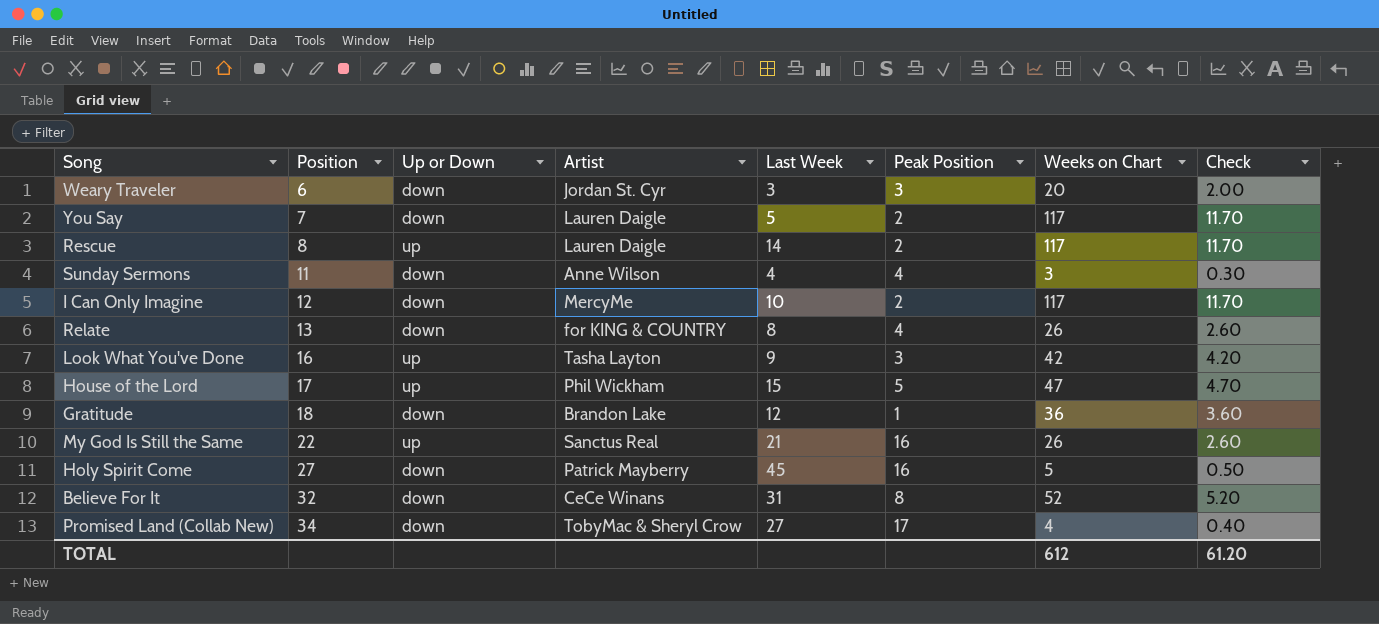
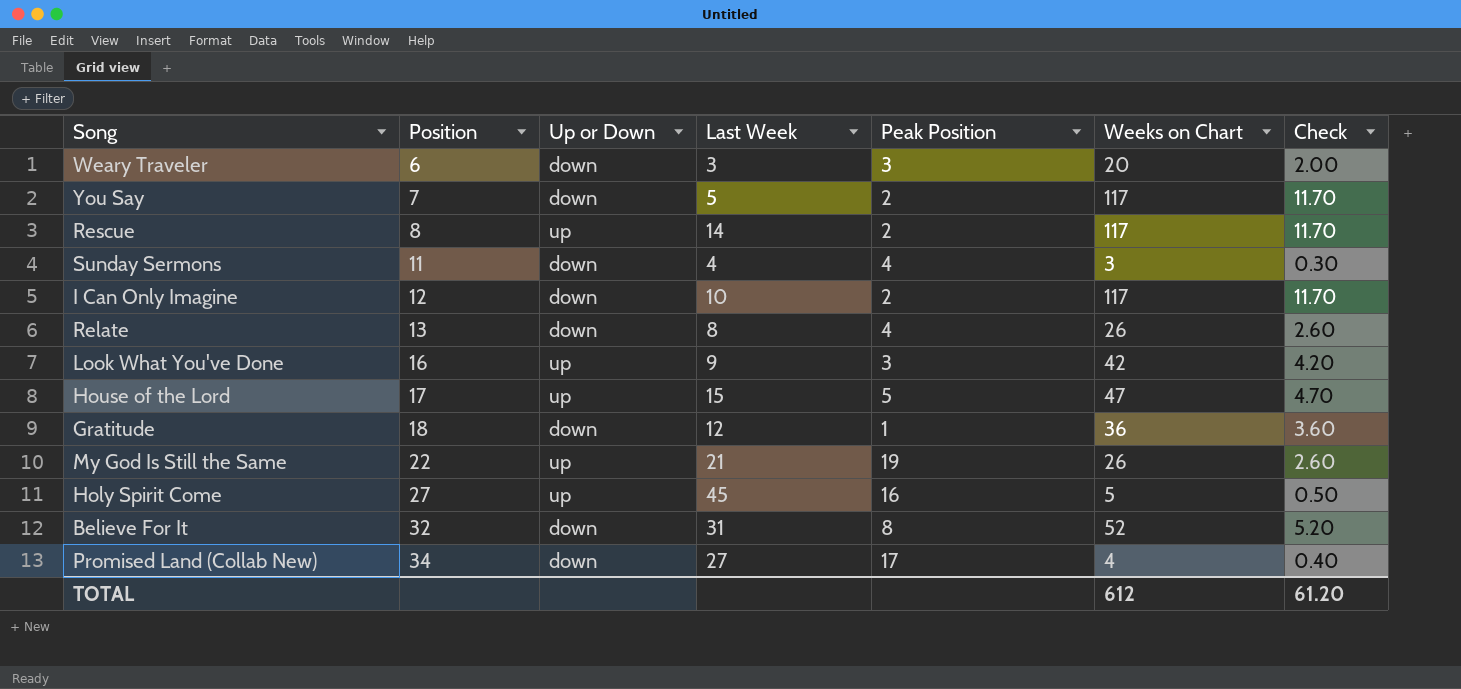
column Artist | position: 4 -> none
My God Is Still the Same | Peak Position: 16 -> 19
Holy Spirit Come | Up or Down: down -> up

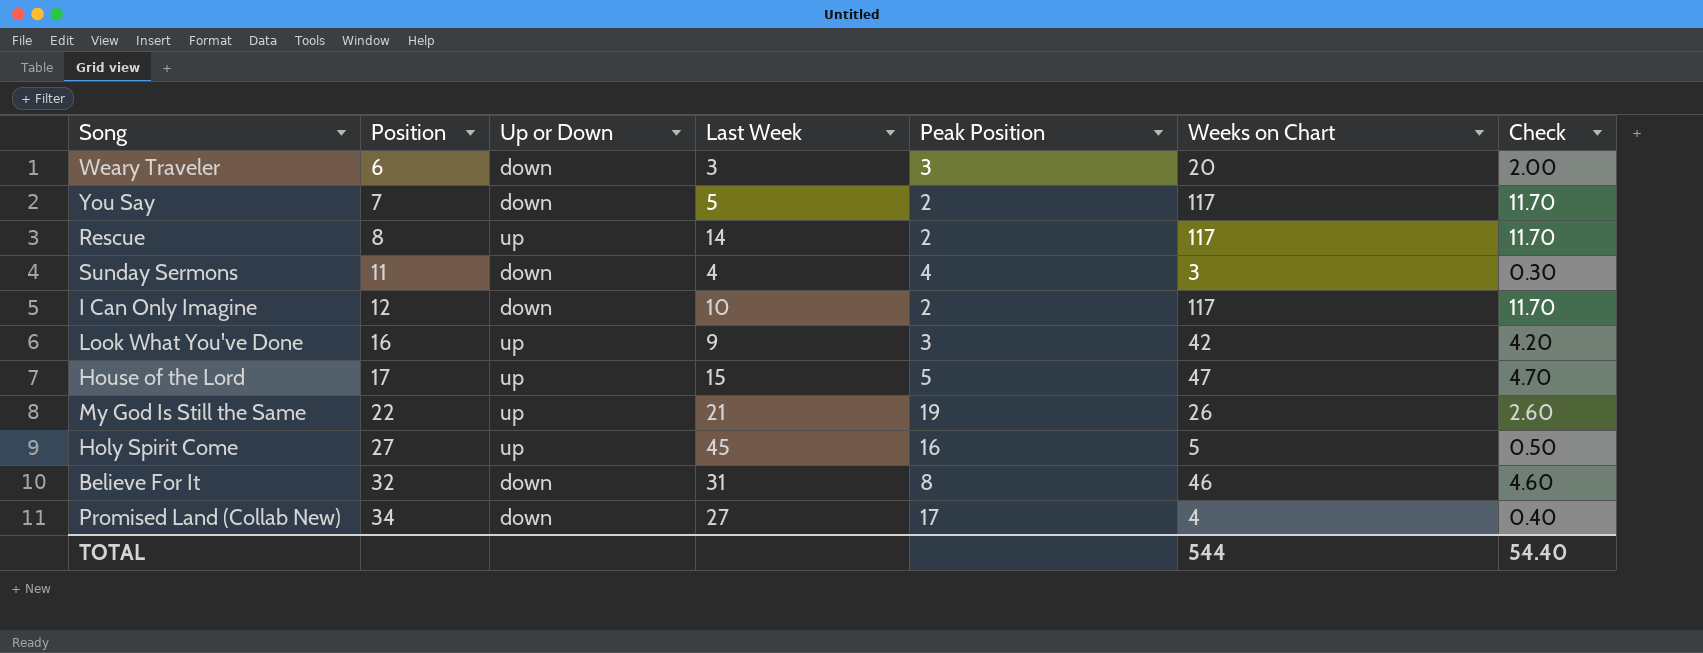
row Relate: 13 | down | 8 | 4 | 26 | 2.60 -> none
row Gratitude: 18 | down | 12 | 1 | 36 | 3.60 -> none
Believe For It | Weeks on Chart: 52 -> 46
Believe For It | Check: 5.20 -> 4.60
TOTAL | Weeks on Chart: 612 -> 544
TOTAL | Check: 61.20 -> 54.40

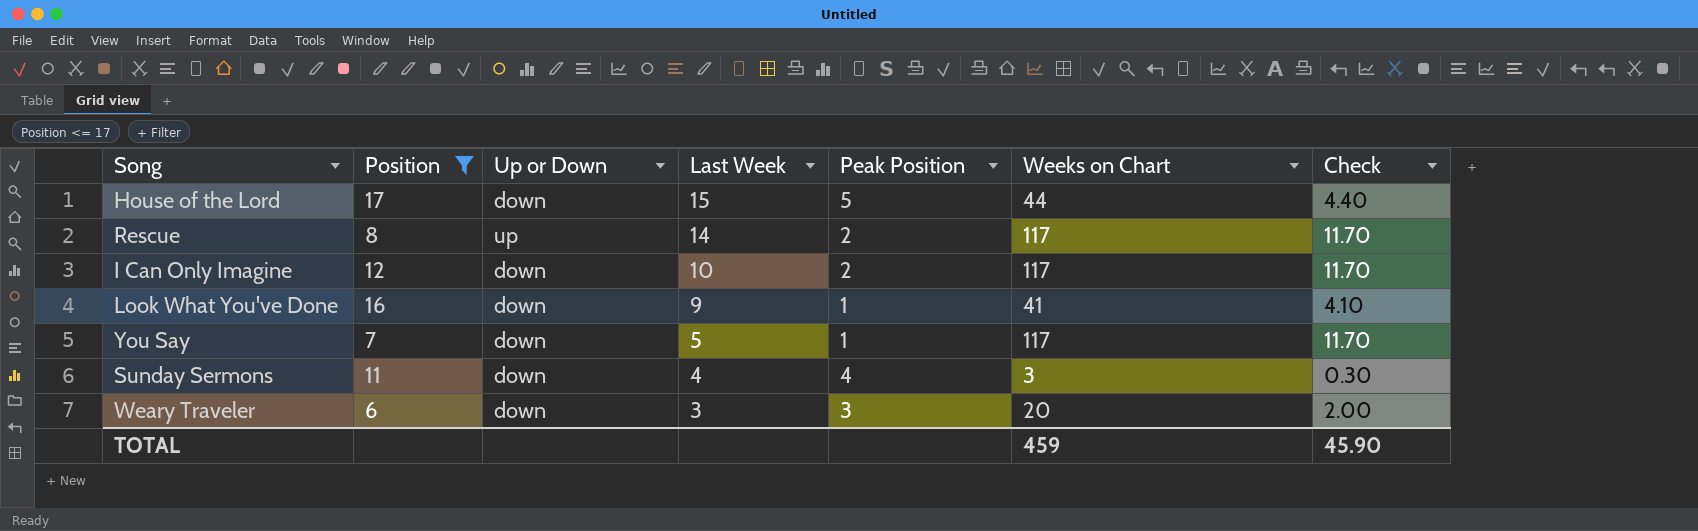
filter: none -> Position <= 17
row order: Position ascending -> Last Week descending
House of the Lord | Up or Down: up -> down
House of the Lord | Weeks on Chart: 47 -> 44
House of the Lord | Check: 4.70 -> 4.40
Look What You've Done | Up or Down: up -> down
Look What You've Done | Peak Position: 3 -> 1
Look What You've Done | Weeks on Chart: 42 -> 41
Look What You've Done | Check: 4.20 -> 4.10
You Say | Peak Position: 2 -> 1
TOTAL | Weeks on Chart: 544 -> 459
TOTAL | Check: 54.40 -> 45.90

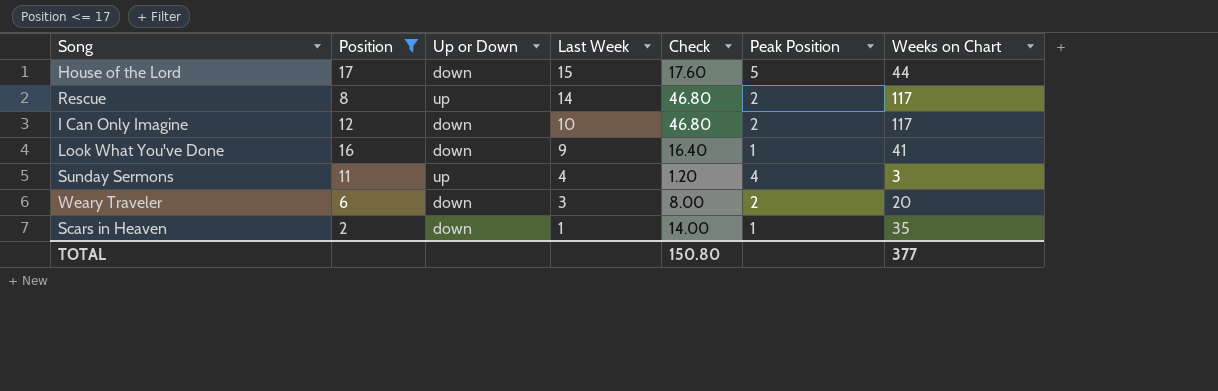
column Check | formula: [Weeks on Chart] * 0.1 -> [Weeks on Chart] * 0.4
column Check | position: 7 -> 5
row You Say: 7 | down | 5 | 1 | 117 | 11.70 -> none
Sunday Sermons | Up or Down: down -> up
Weary Traveler | Peak Position: 3 -> 2
row Scars in Heaven: none -> 2 | down | 1 | 14.00 | 1 | 35
TOTAL | Check: 45.90 -> 150.80
TOTAL | Weeks on Chart: 459 -> 377

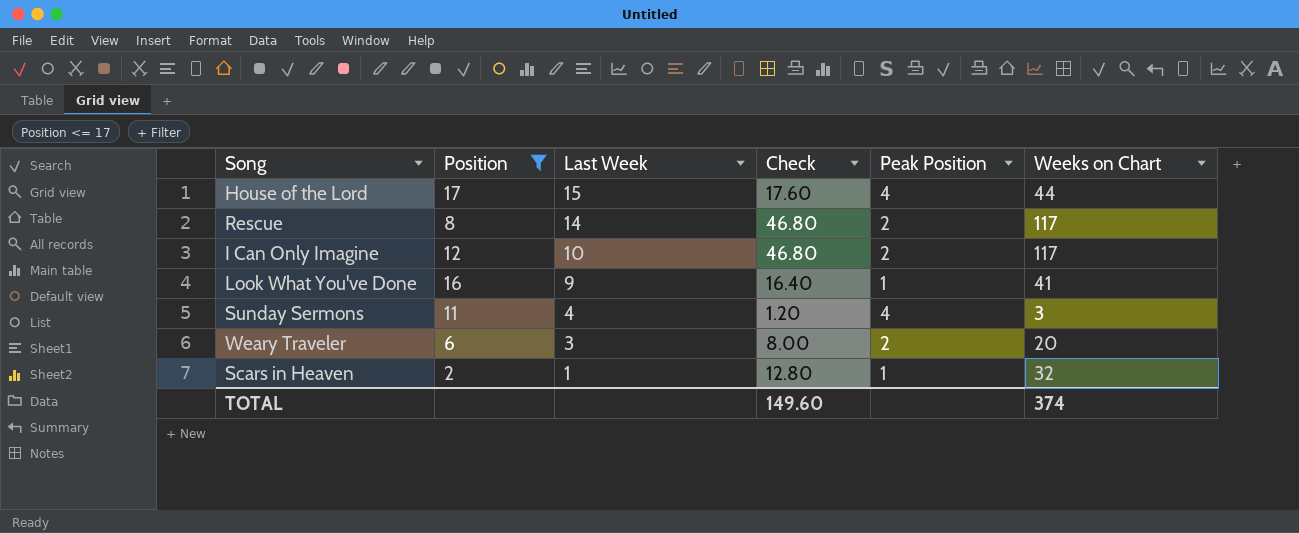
column Up or Down | position: 3 -> none
House of the Lord | Peak Position: 5 -> 4
Scars in Heaven | Check: 14.00 -> 12.80
Scars in Heaven | Weeks on Chart: 35 -> 32
TOTAL | Check: 150.80 -> 149.60
TOTAL | Weeks on Chart: 377 -> 374

